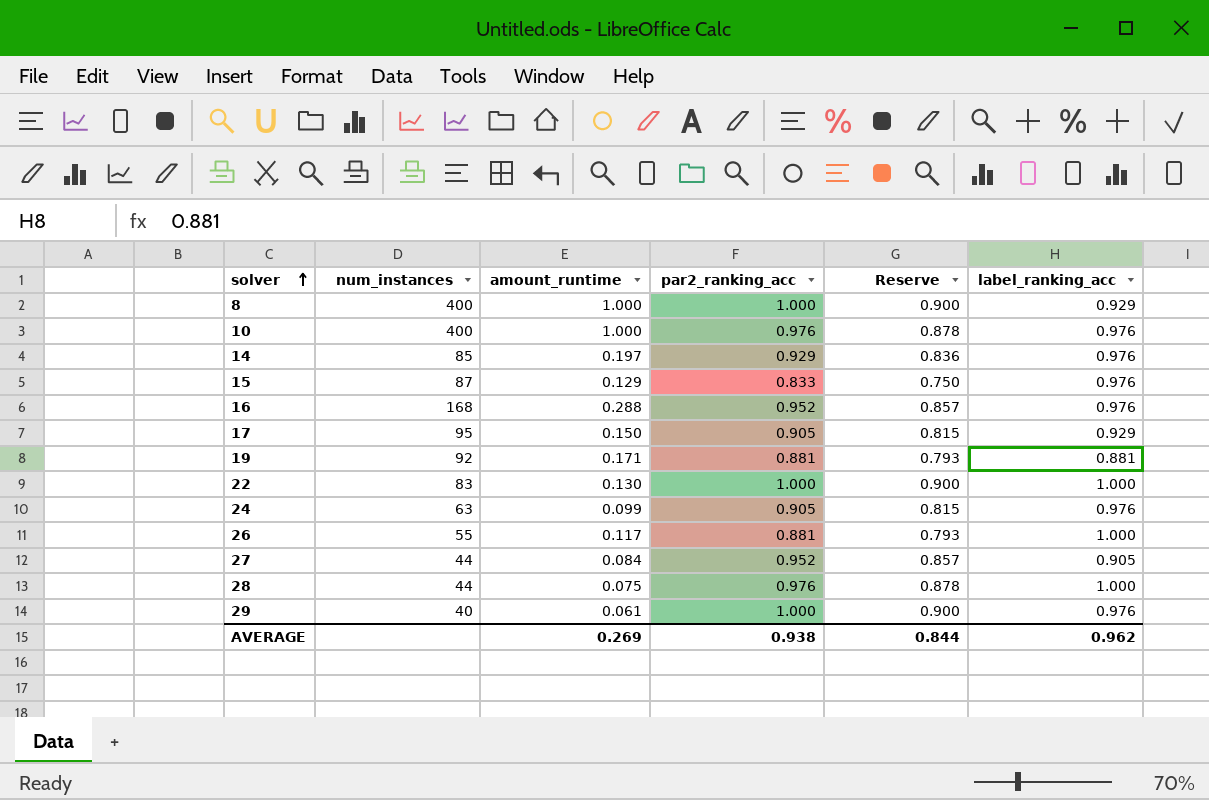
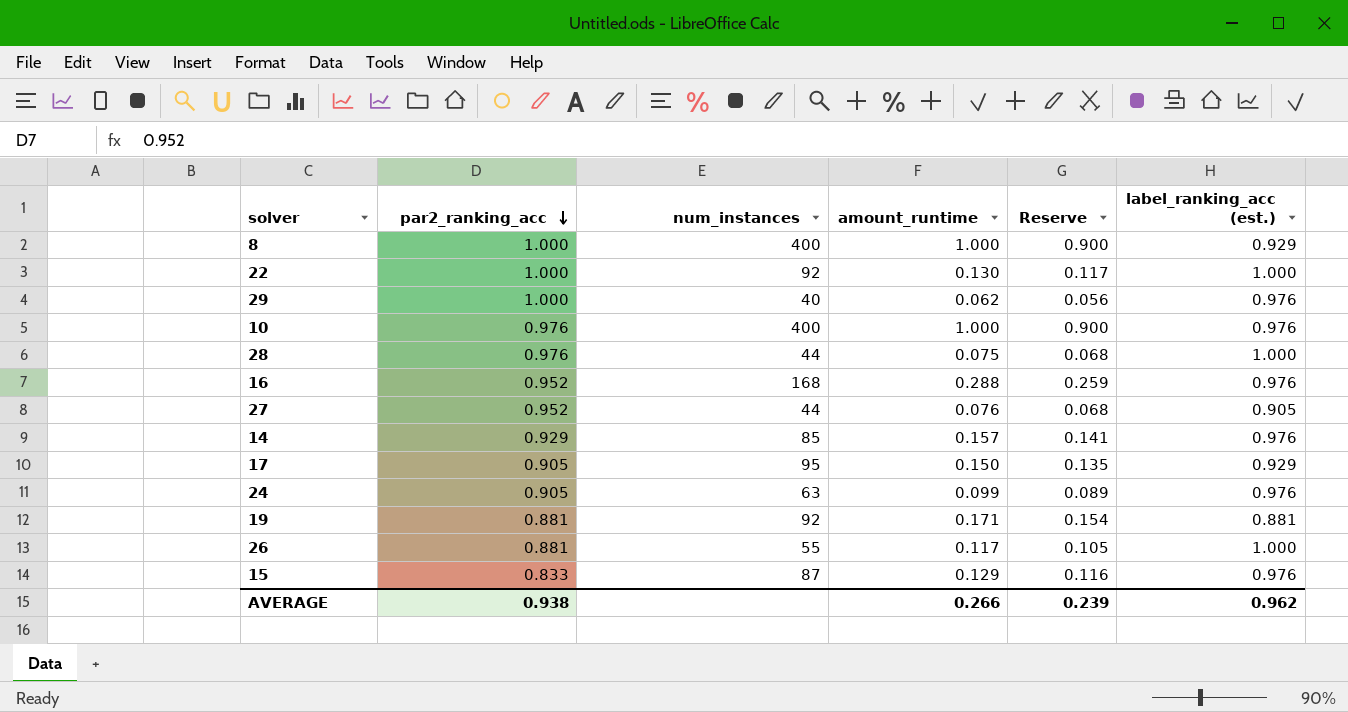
row order: solver ascending -> par2_ranking_acc descending
column par2_ranking_acc | position: 4 -> 2
column Reserve | formula: [par2_ranking_acc] * 0.9 -> [amount_runtime] * 0.9
column name: label_ranking_acc -> label_ranking_acc (est.)
22 | num_instances: 83 -> 92
29 | amount_runtime: 0.061 -> 0.062
27 | amount_runtime: 0.084 -> 0.076
14 | amount_runtime: 0.197 -> 0.157
AVERAGE | amount_runtime: 0.269 -> 0.266
AVERAGE | Reserve: 0.844 -> 0.239

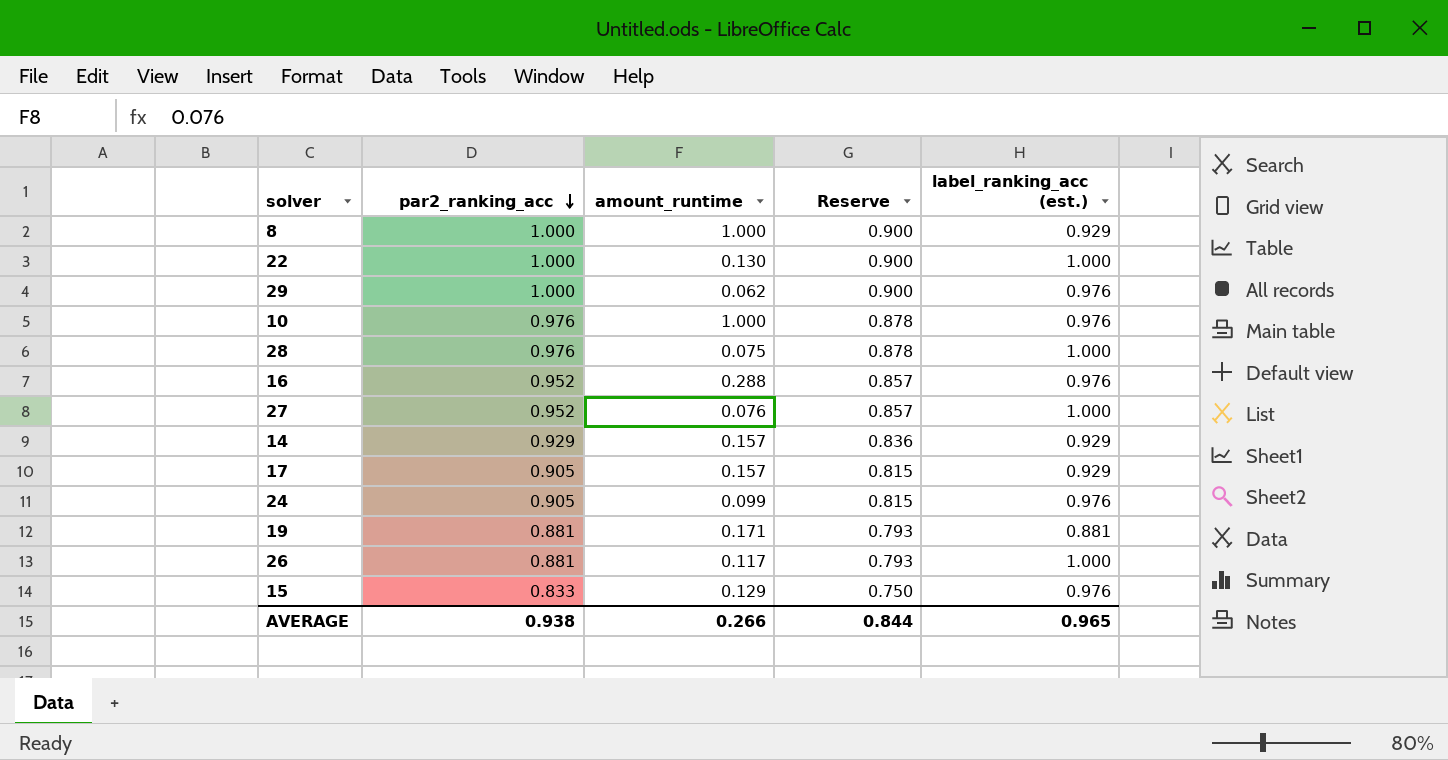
column num_instances | position: 3 -> none
column Reserve | formula: [amount_runtime] * 0.9 -> [par2_ranking_acc] * 0.9
27 | label_ranking_acc (est.): 0.905 -> 1.000
14 | label_ranking_acc (est.): 0.976 -> 0.929
17 | amount_runtime: 0.150 -> 0.157
AVERAGE | Reserve: 0.239 -> 0.844
AVERAGE | label_ranking_acc (est.): 0.962 -> 0.965

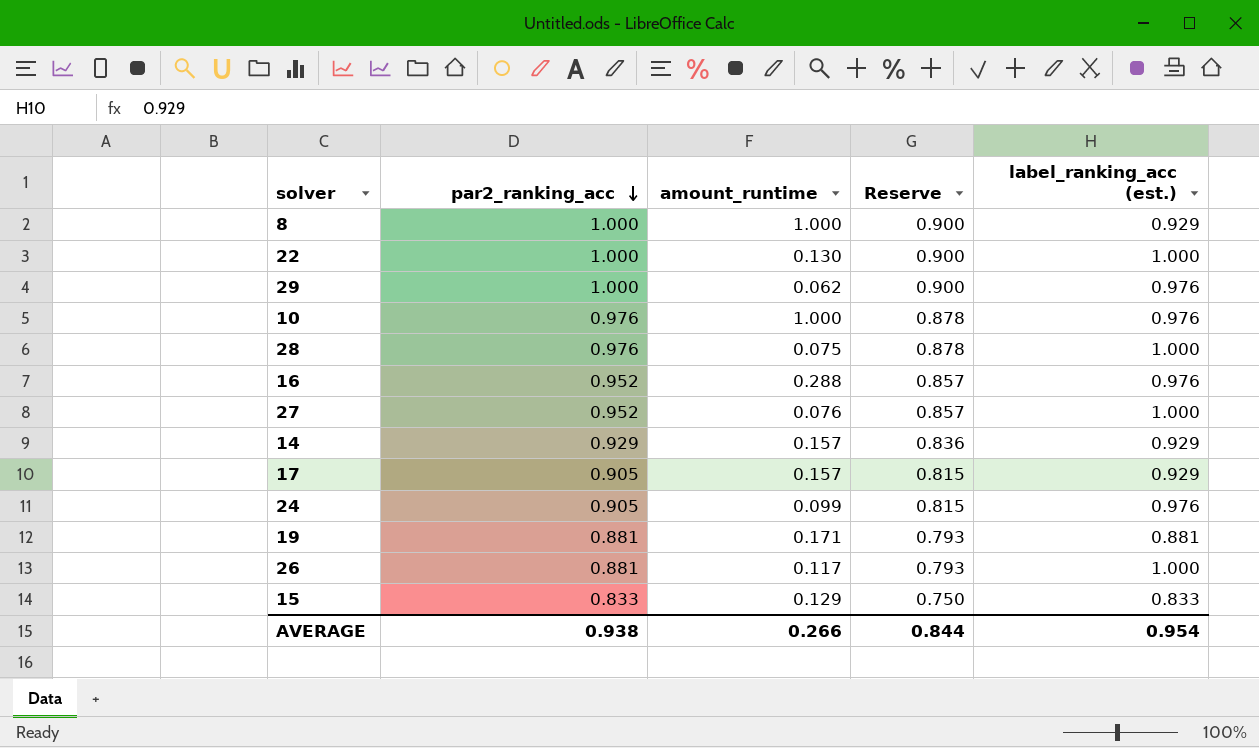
15 | label_ranking_acc (est.): 0.976 -> 0.833
AVERAGE | label_ranking_acc (est.): 0.965 -> 0.954

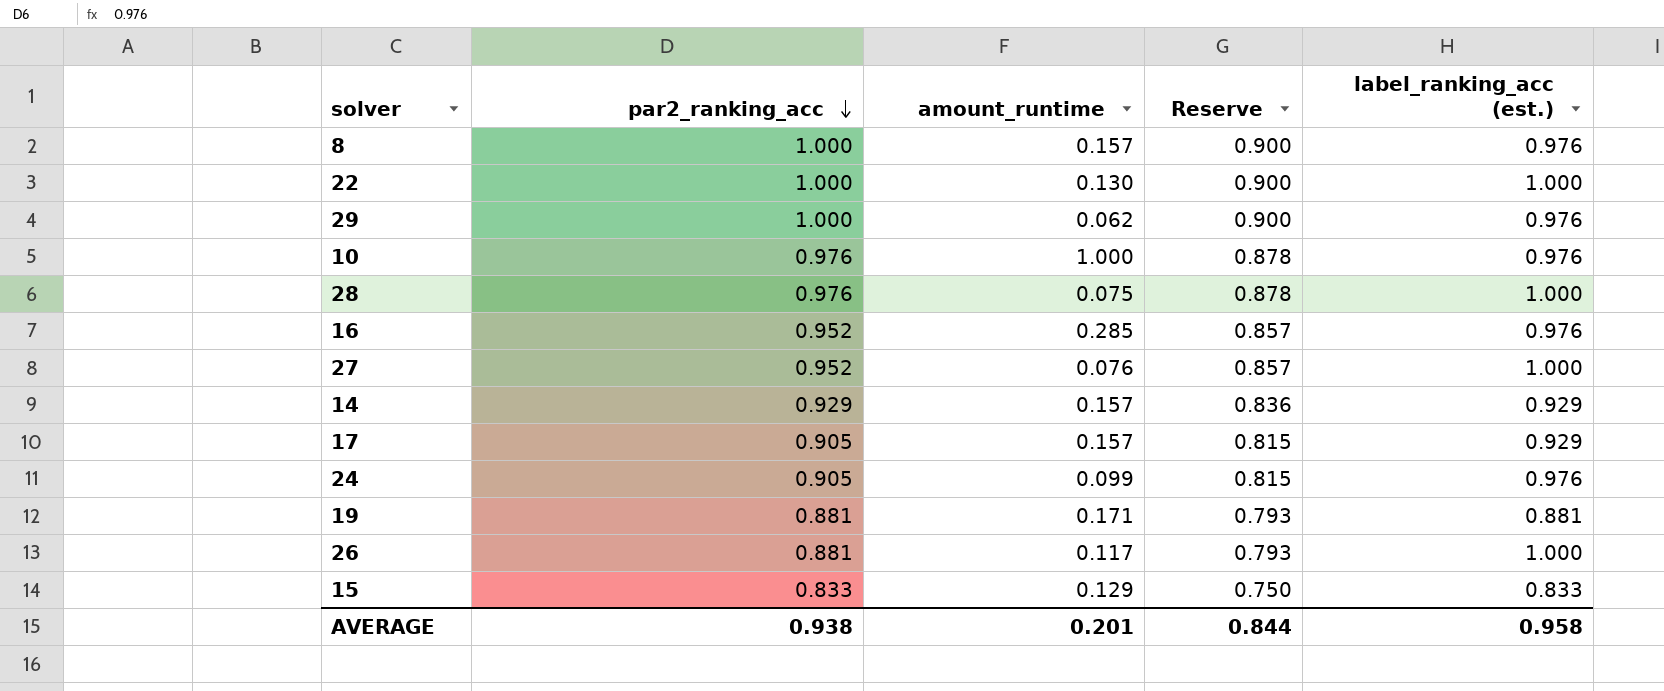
8 | amount_runtime: 1.000 -> 0.157
8 | label_ranking_acc (est.): 0.929 -> 0.976
16 | amount_runtime: 0.288 -> 0.285
AVERAGE | amount_runtime: 0.266 -> 0.201
AVERAGE | label_ranking_acc (est.): 0.954 -> 0.958

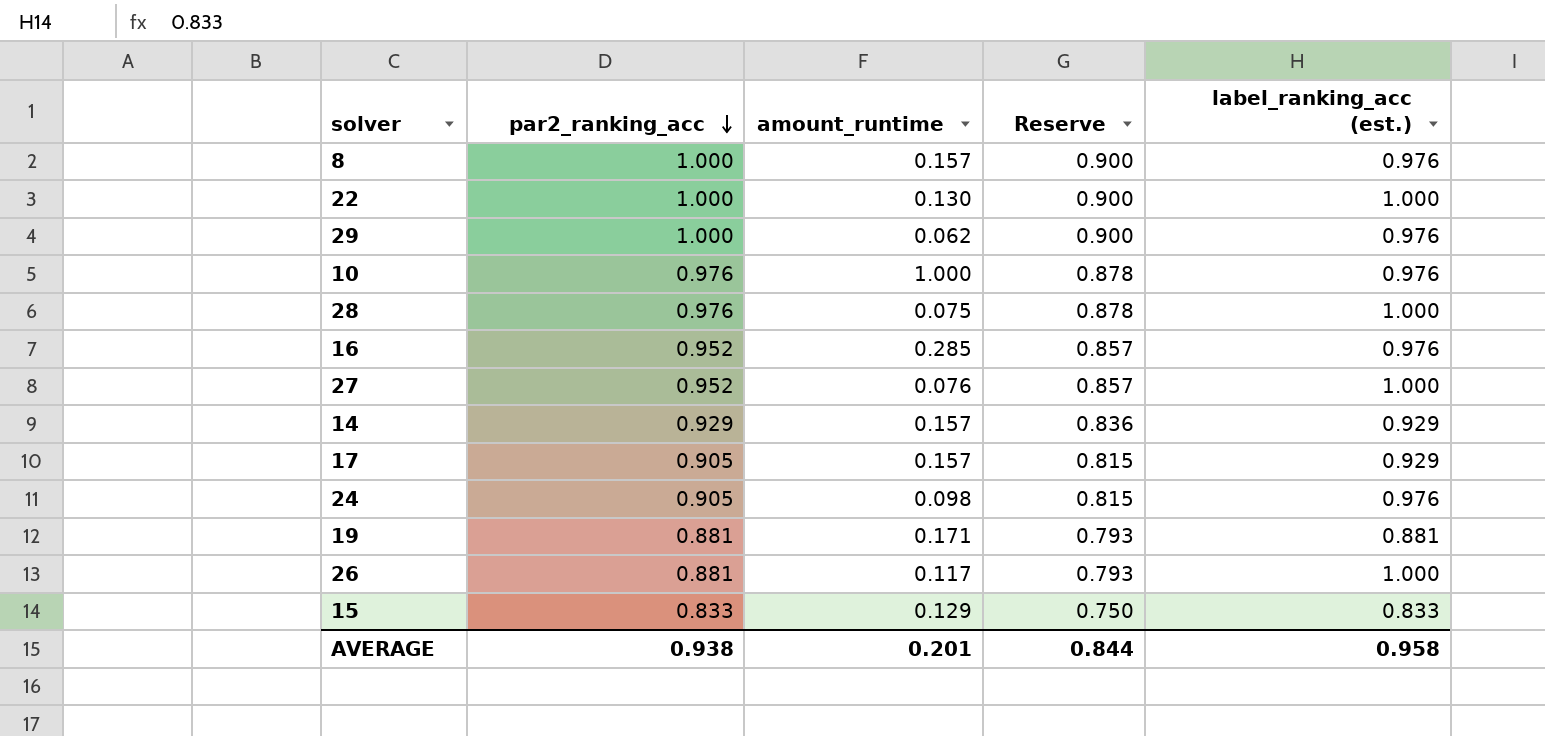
24 | amount_runtime: 0.099 -> 0.098

